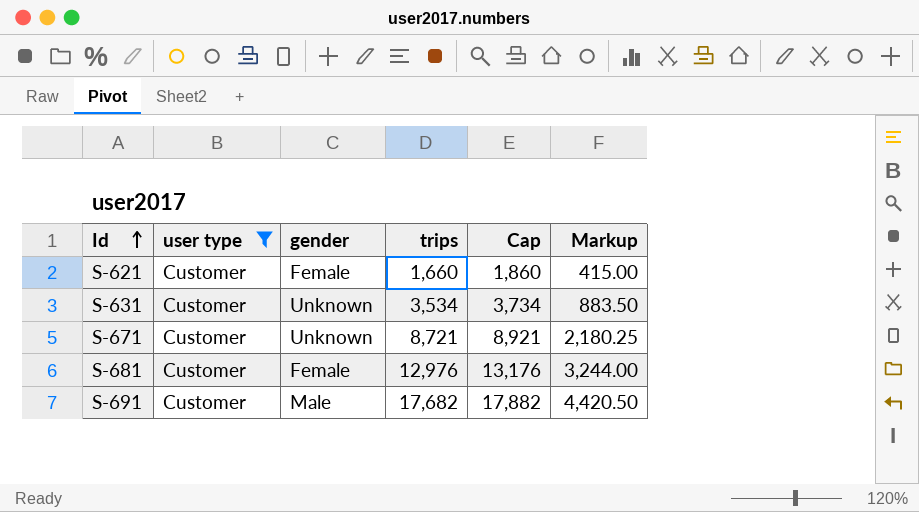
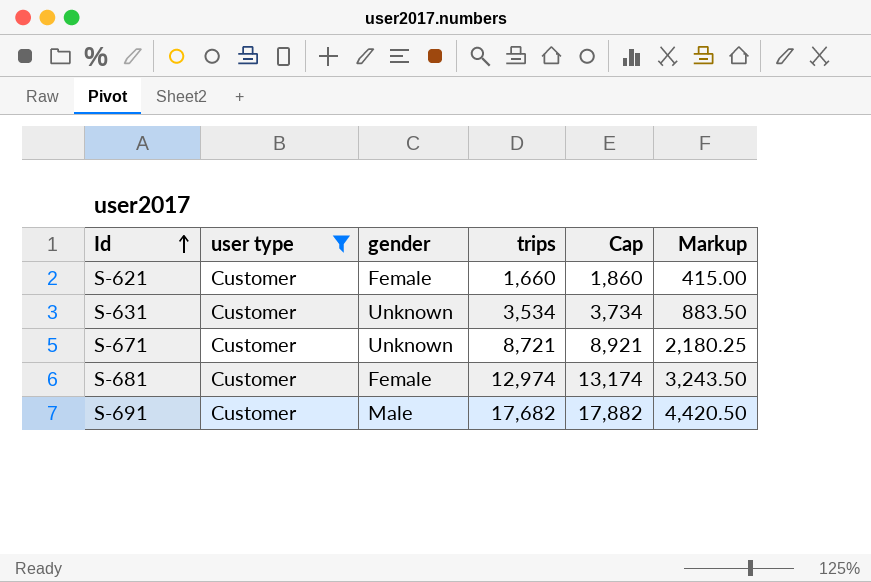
S-681 | trips: 12,976 -> 12,974
S-681 | Cap: 13,176 -> 13,174
S-681 | Markup: 3,244.00 -> 3,243.50

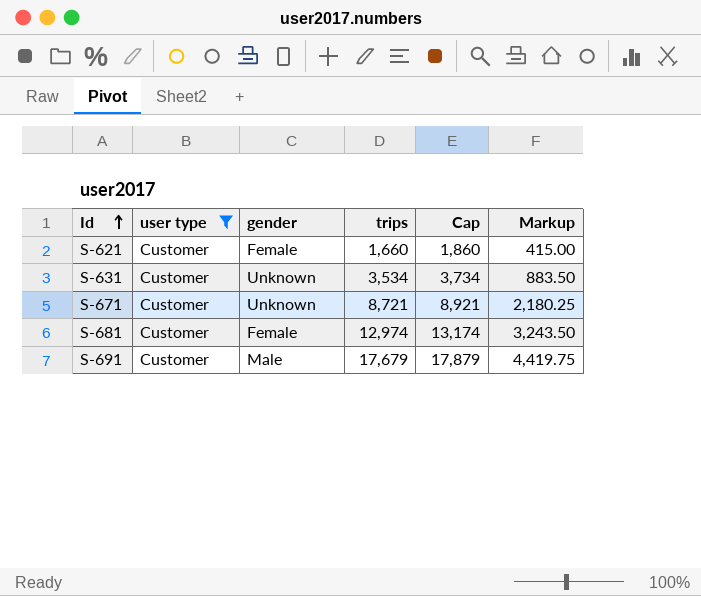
S-691 | trips: 17,682 -> 17,679
S-691 | Cap: 17,882 -> 17,879
S-691 | Markup: 4,420.50 -> 4,419.75

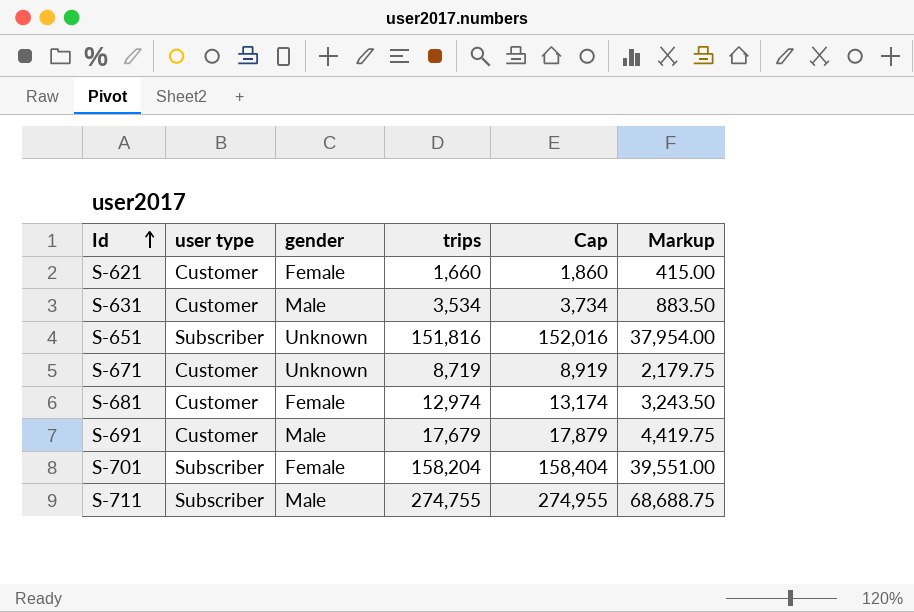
filter: user type = Customer -> none
S-631 | gender: Unknown -> Male
S-671 | trips: 8,721 -> 8,719
S-671 | Cap: 8,921 -> 8,919
S-671 | Markup: 2,180.25 -> 2,179.75

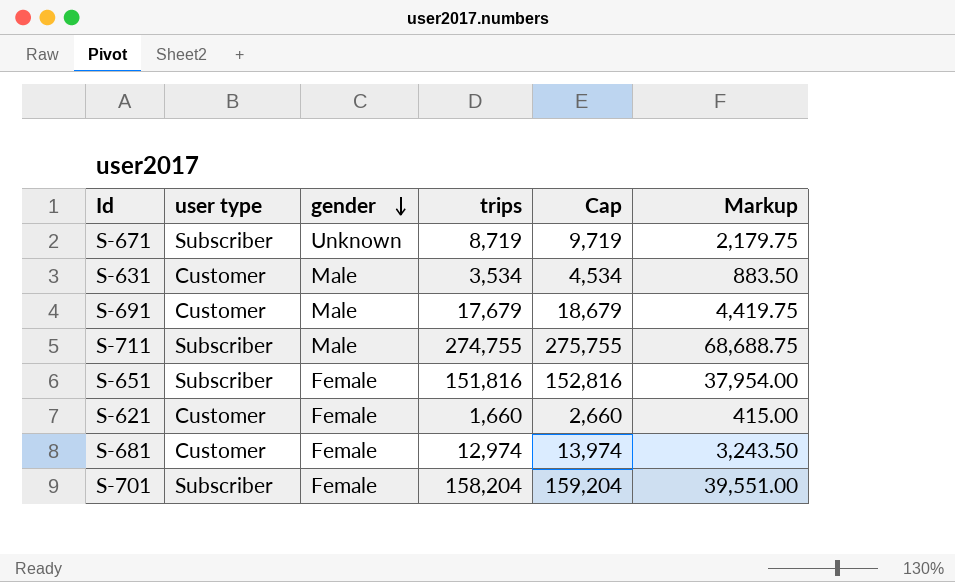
row order: Id ascending -> gender descending
column Cap | formula: [trips] + 200 -> [trips] + 1000
S-671 | user type: Customer -> Subscriber
S-651 | gender: Unknown -> Female

